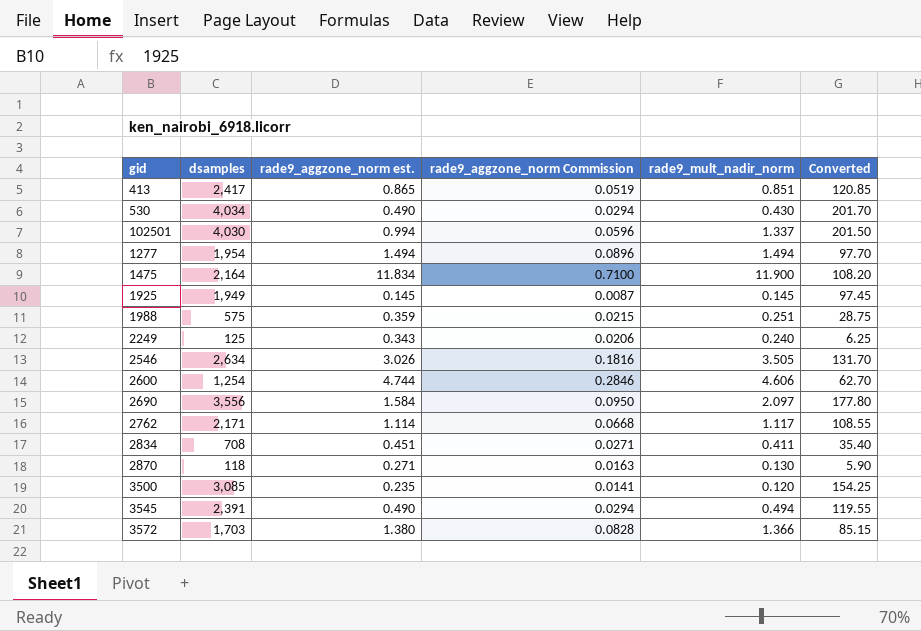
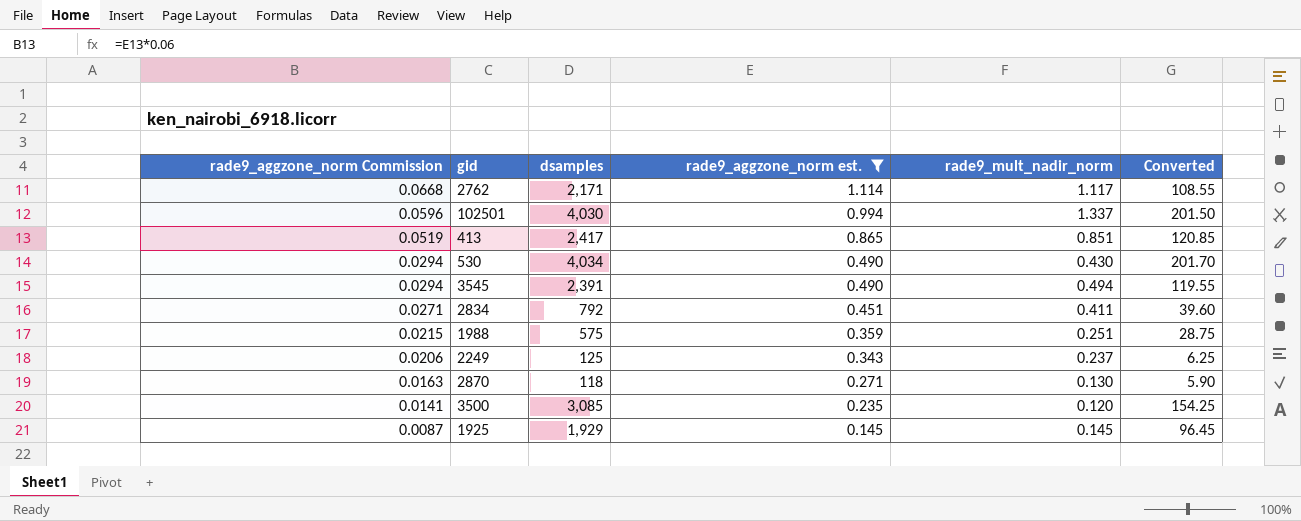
filter: none -> rade9_aggzone_norm est. <= 1.114
row order: none -> rade9_aggzone_norm Commission descending
column rade9_aggzone_norm Commission | position: 4 -> 1
2834 | dsamples: 708 -> 792
2834 | Converted: 35.40 -> 39.60
2249 | rade9_mult_nadir_norm: 0.240 -> 0.237
1925 | dsamples: 1,949 -> 1,929
1925 | Converted: 97.45 -> 96.45

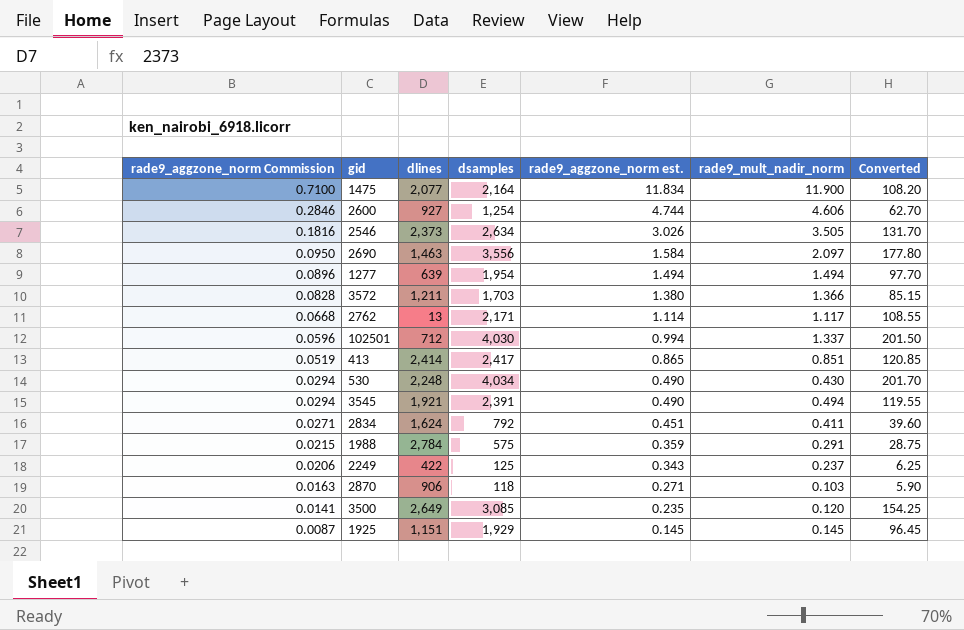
filter: rade9_aggzone_norm est. <= 1.114 -> none
column dlines | position: none -> 3
1988 | rade9_mult_nadir_norm: 0.251 -> 0.291
2870 | rade9_mult_nadir_norm: 0.130 -> 0.103

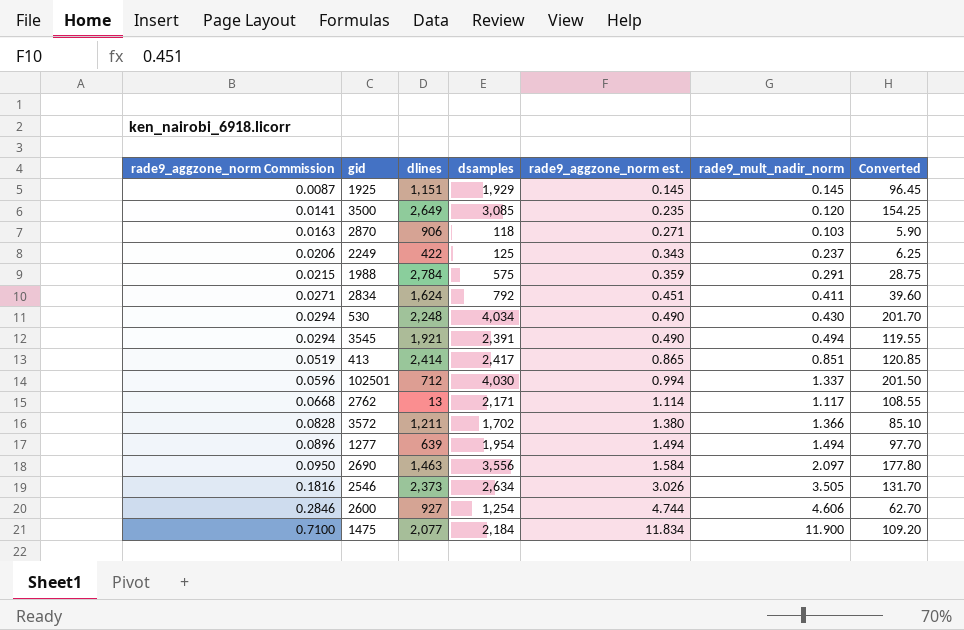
row order: rade9_aggzone_norm Commission descending -> rade9_aggzone_norm Commission ascending
3572 | dsamples: 1,703 -> 1,702
3572 | Converted: 85.15 -> 85.10
1475 | dsamples: 2,164 -> 2,184
1475 | Converted: 108.20 -> 109.20

